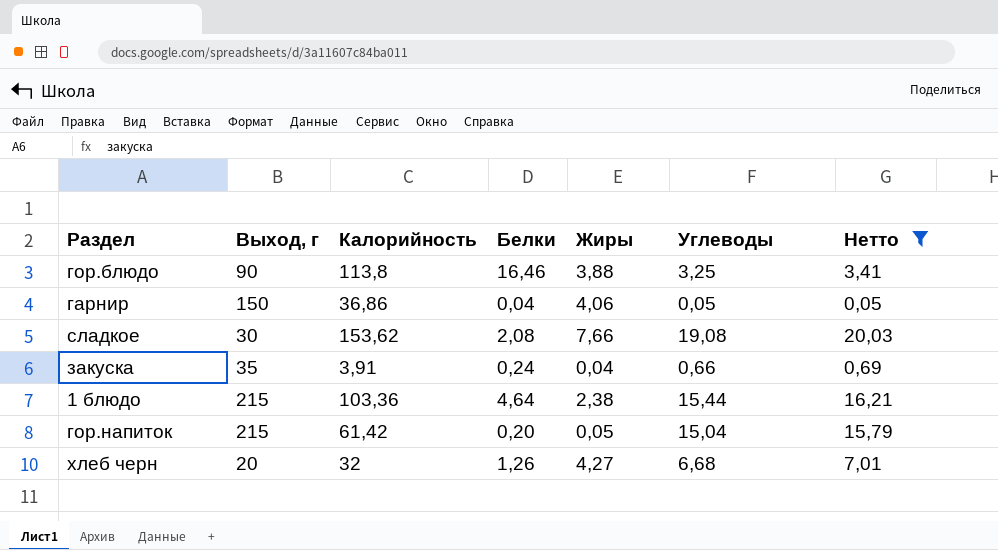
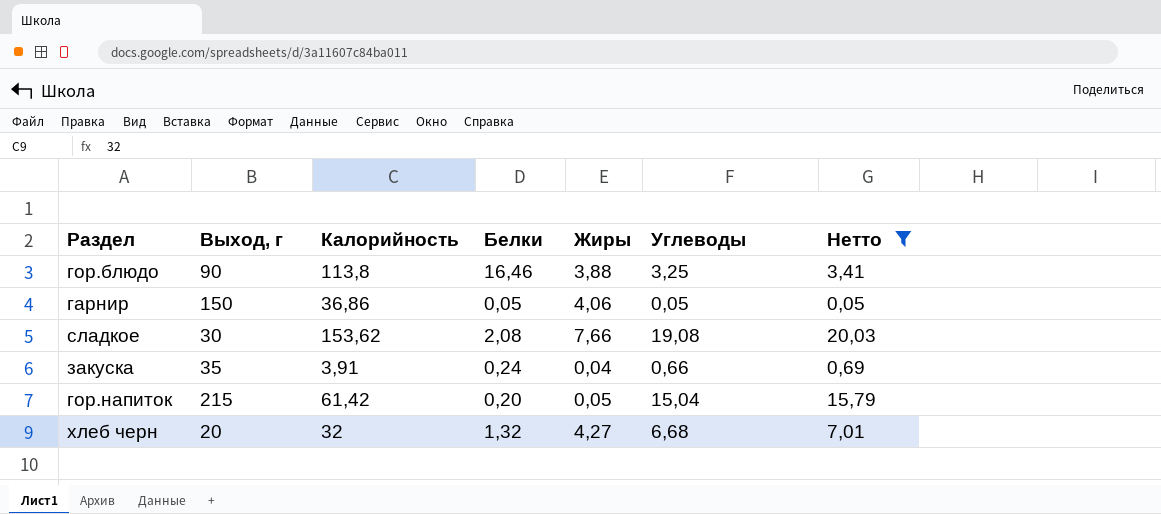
row 1 блюдо: 215 | 103,36 | 4,64 | 2,38 | 15,44 | 16,21 -> none
гарнир | Белки: 0,04 -> 0,05
хлеб черн | Белки: 1,26 -> 1,32

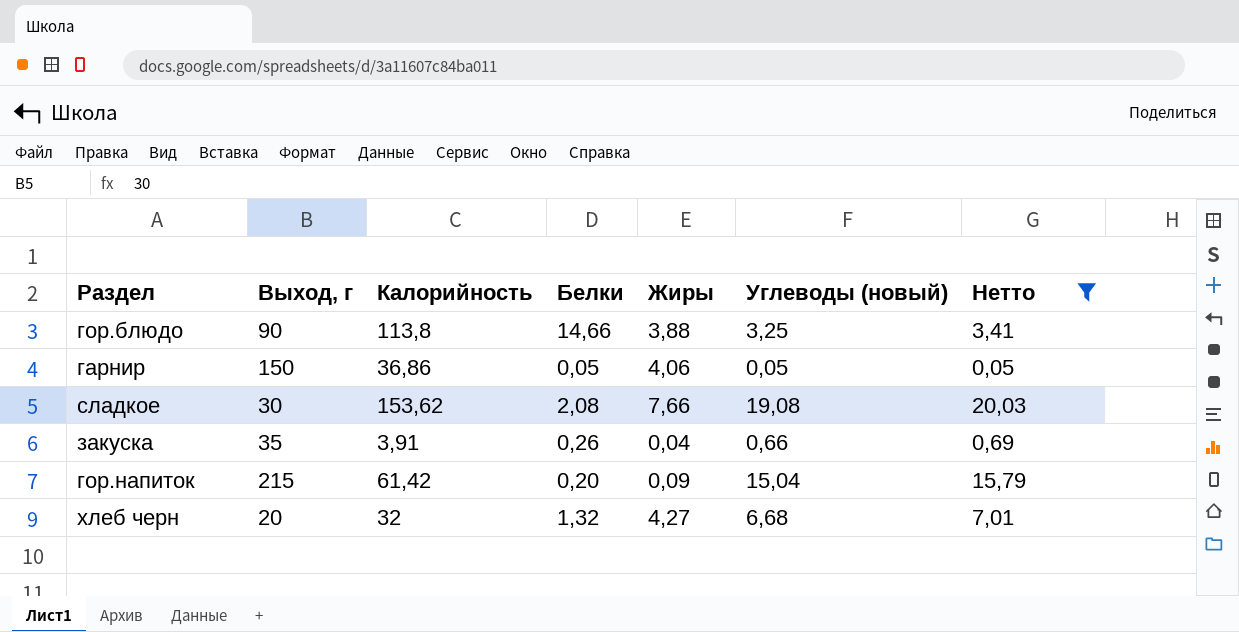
column name: Углеводы -> Углеводы (новый)
гор.блюдо | Белки: 16,46 -> 14,66
закуска | Белки: 0,24 -> 0,26
гор.напиток | Жиры: 0,05 -> 0,09

